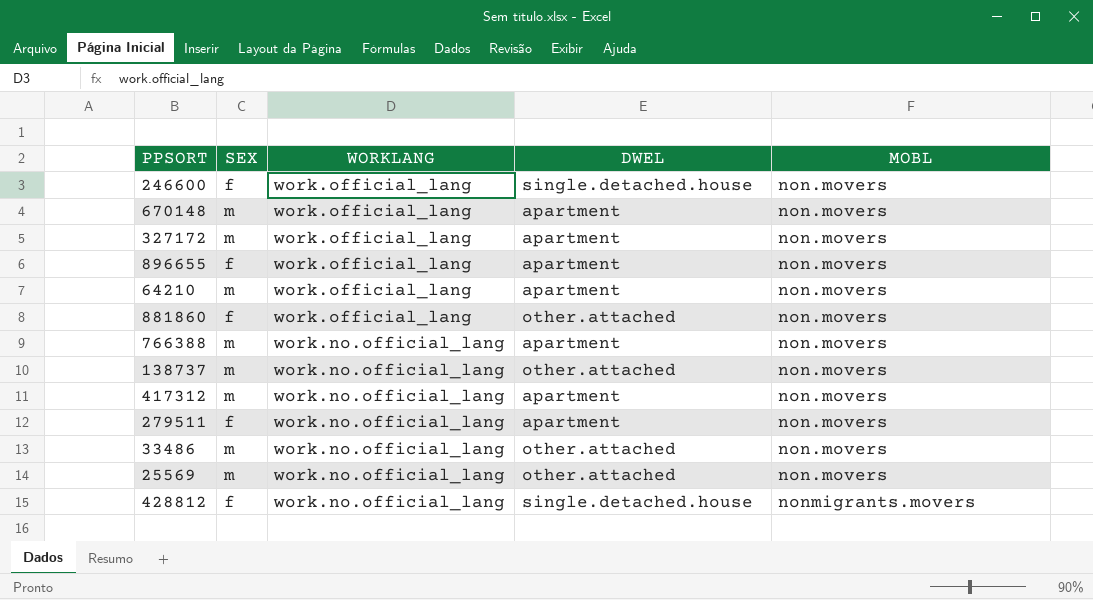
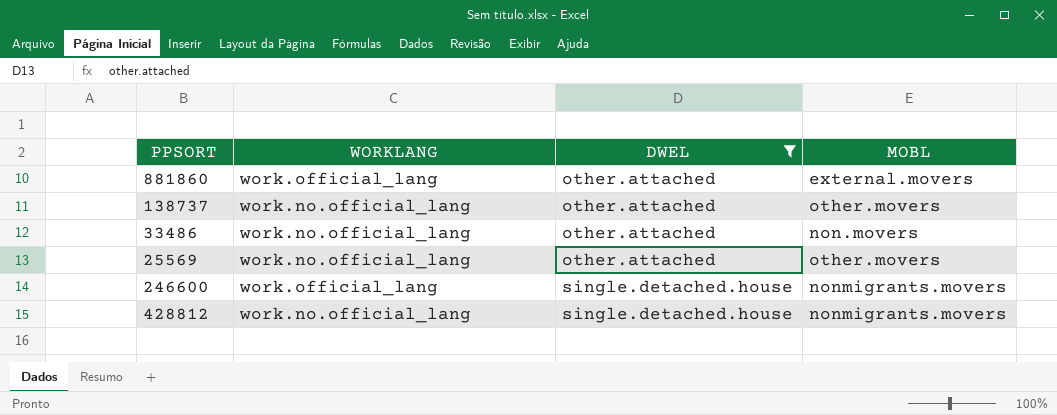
filter: none -> DWEL != apartment
row order: WORKLANG descending -> DWEL ascending
column SEX | position: 2 -> none
881860 | MOBL: non.movers -> external.movers
138737 | MOBL: non.movers -> other.movers
25569 | MOBL: non.movers -> other.movers
246600 | MOBL: non.movers -> nonmigrants.movers

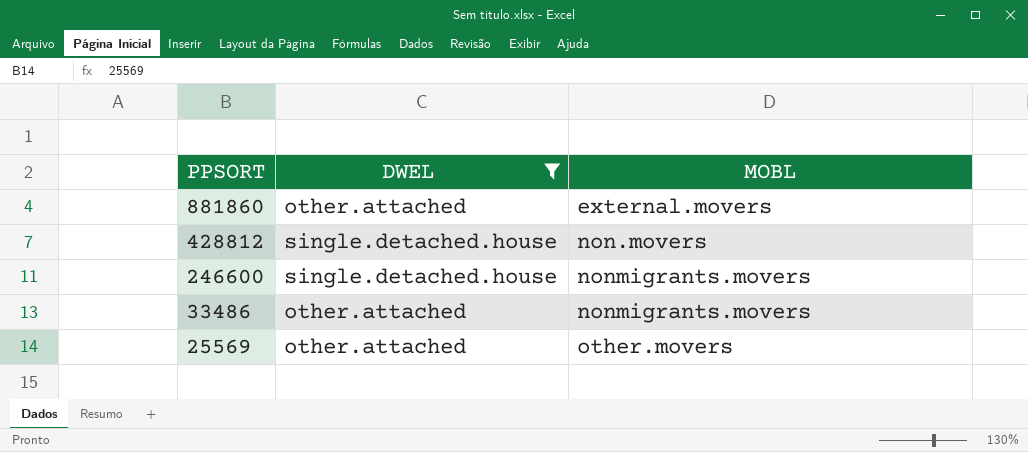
row order: DWEL ascending -> PPSORT descending
column WORKLANG | position: 2 -> none
row 138737: work.no.official_lang | other.attached | other.movers -> none
428812 | MOBL: nonmigrants.movers -> non.movers
33486 | MOBL: non.movers -> nonmigrants.movers

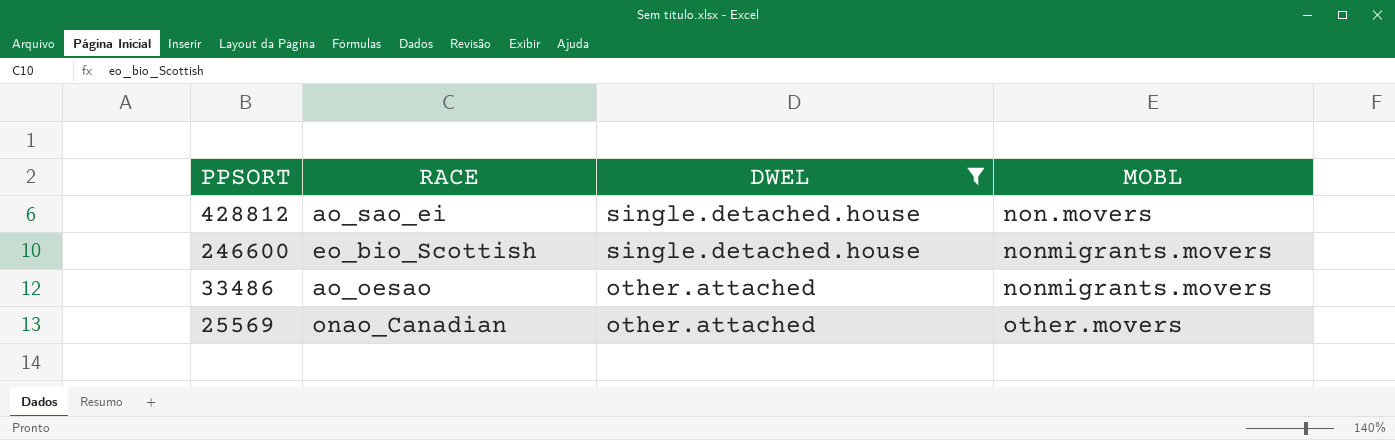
column RACE | position: none -> 2
row 881860: other.attached | external.movers -> none

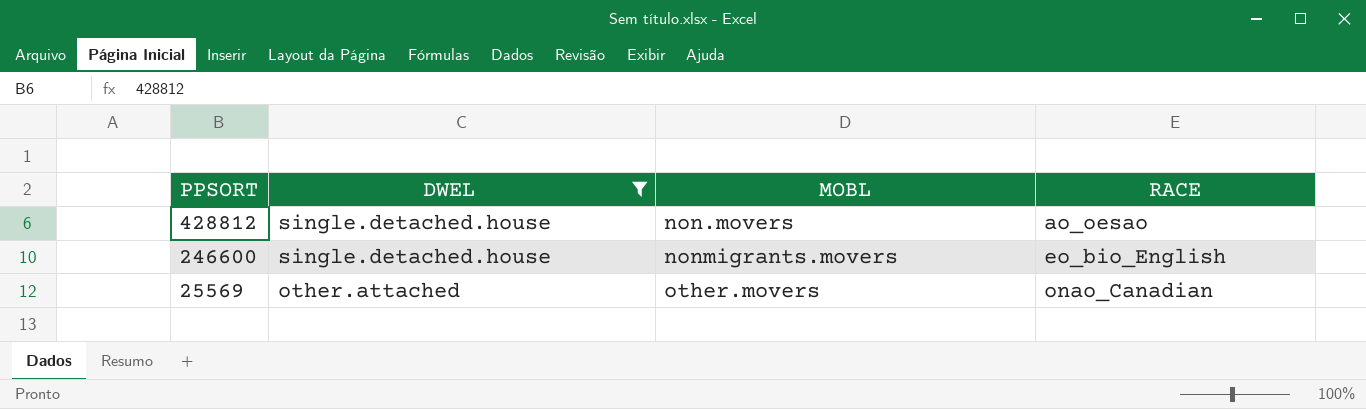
column RACE | position: 2 -> 4
row 33486: ao_oesao | other.attached | nonmigrants.movers -> none
428812 | RACE: ao_sao_ei -> ao_oesao
246600 | RACE: eo_bio_Scottish -> eo_bio_English

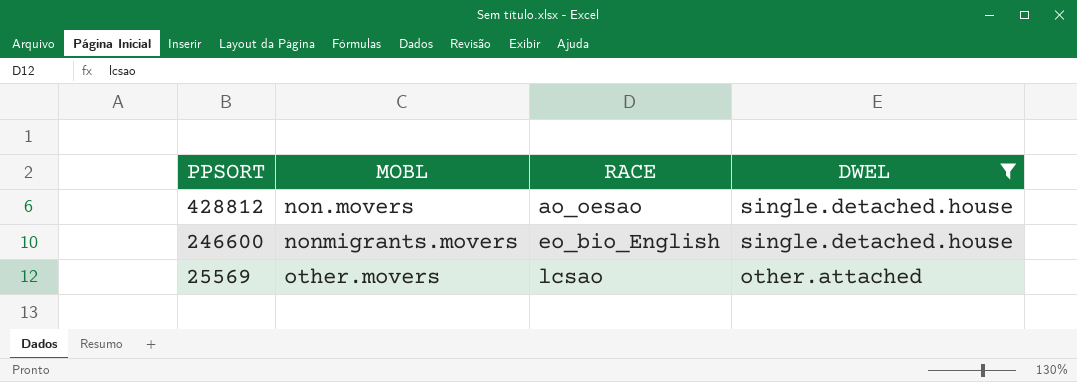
column DWEL | position: 2 -> 4
25569 | RACE: onao_Canadian -> lcsao

